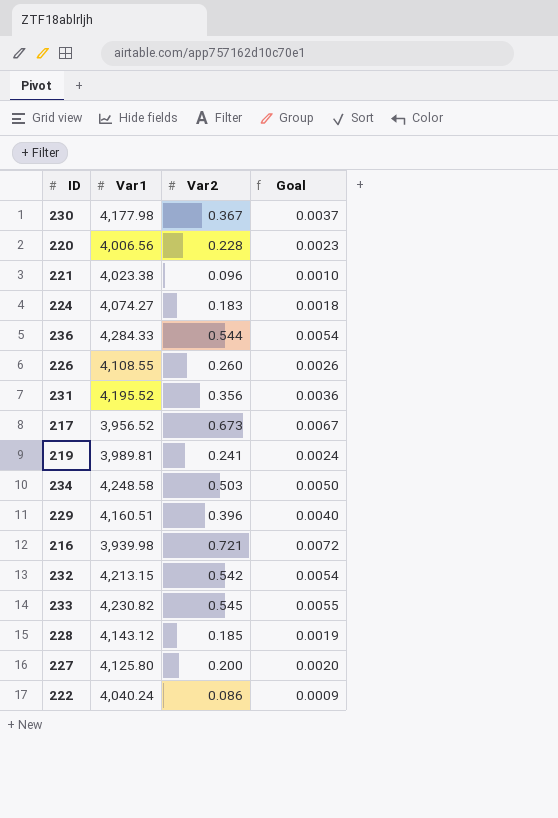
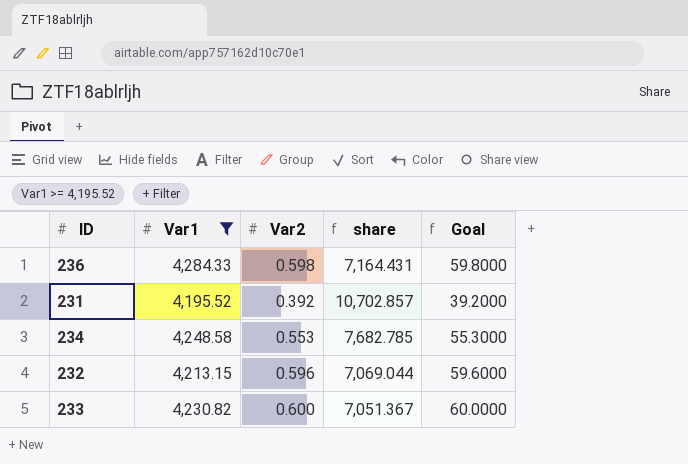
filter: none -> Var1 >= 4,195.52
column share | formula: none -> [Var1] / [Var2]
column Goal | formula: [Var2] * 0.01 -> [Var2] * 100
236 | Var2: 0.544 -> 0.598
231 | Var2: 0.356 -> 0.392
234 | Var2: 0.503 -> 0.553
232 | Var2: 0.542 -> 0.596
233 | Var2: 0.545 -> 0.600

